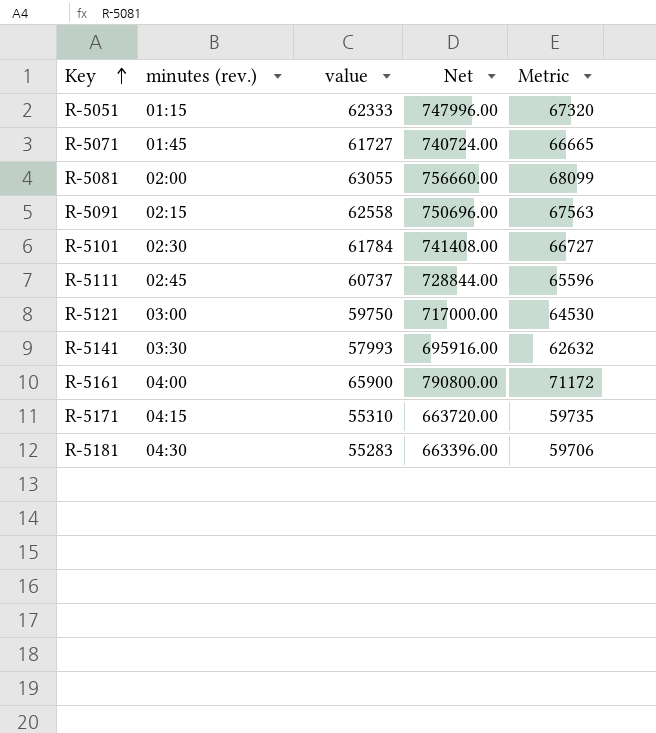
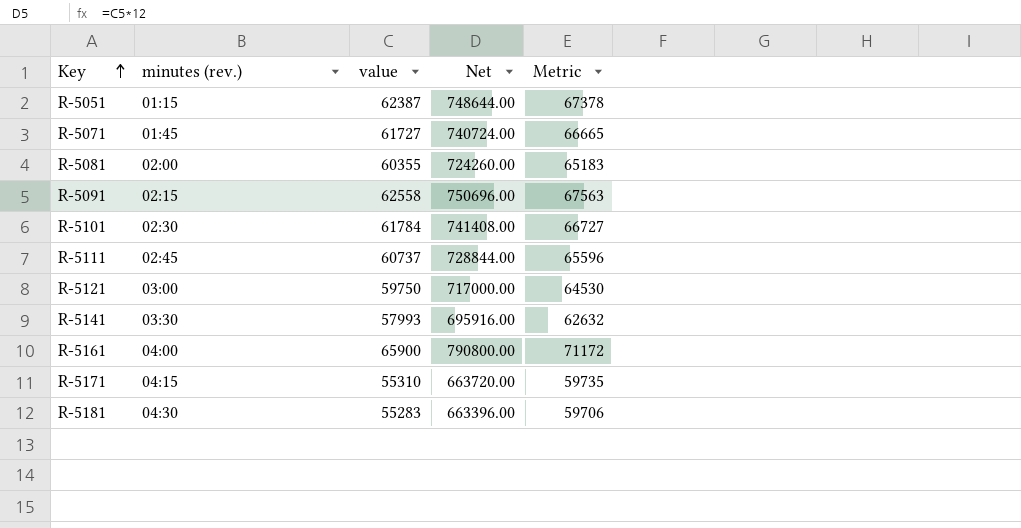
R-5051 | value: 62333 -> 62387
R-5051 | Net: 747996.00 -> 748644.00
R-5051 | Metric: 67320 -> 67378
R-5081 | value: 63055 -> 60355
R-5081 | Net: 756660.00 -> 724260.00
R-5081 | Metric: 68099 -> 65183

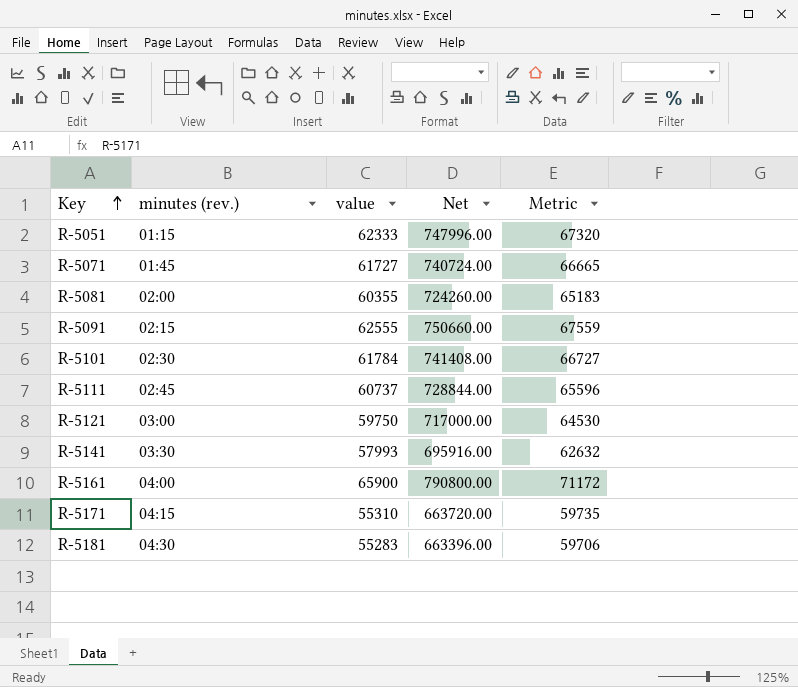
R-5051 | value: 62387 -> 62333
R-5051 | Net: 748644.00 -> 747996.00
R-5051 | Metric: 67378 -> 67320
R-5091 | value: 62558 -> 62555
R-5091 | Net: 750696.00 -> 750660.00
R-5091 | Metric: 67563 -> 67559

